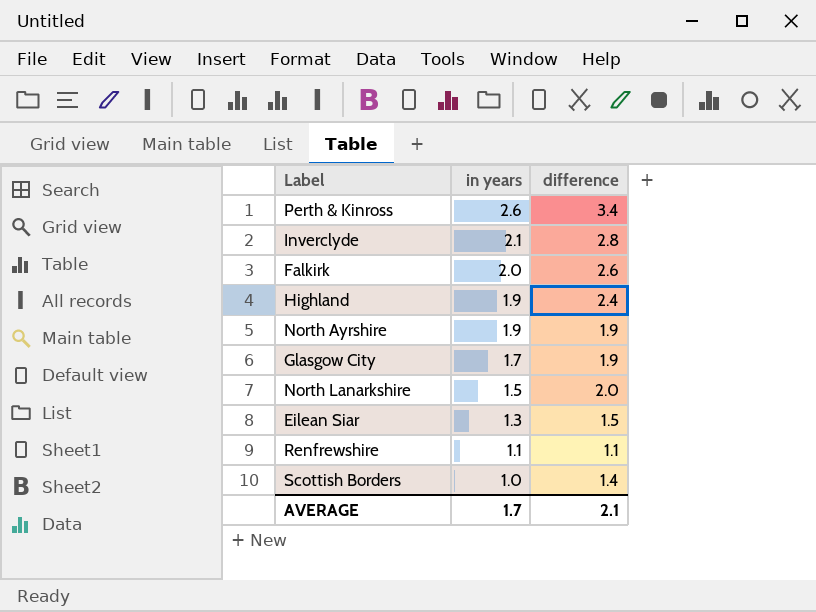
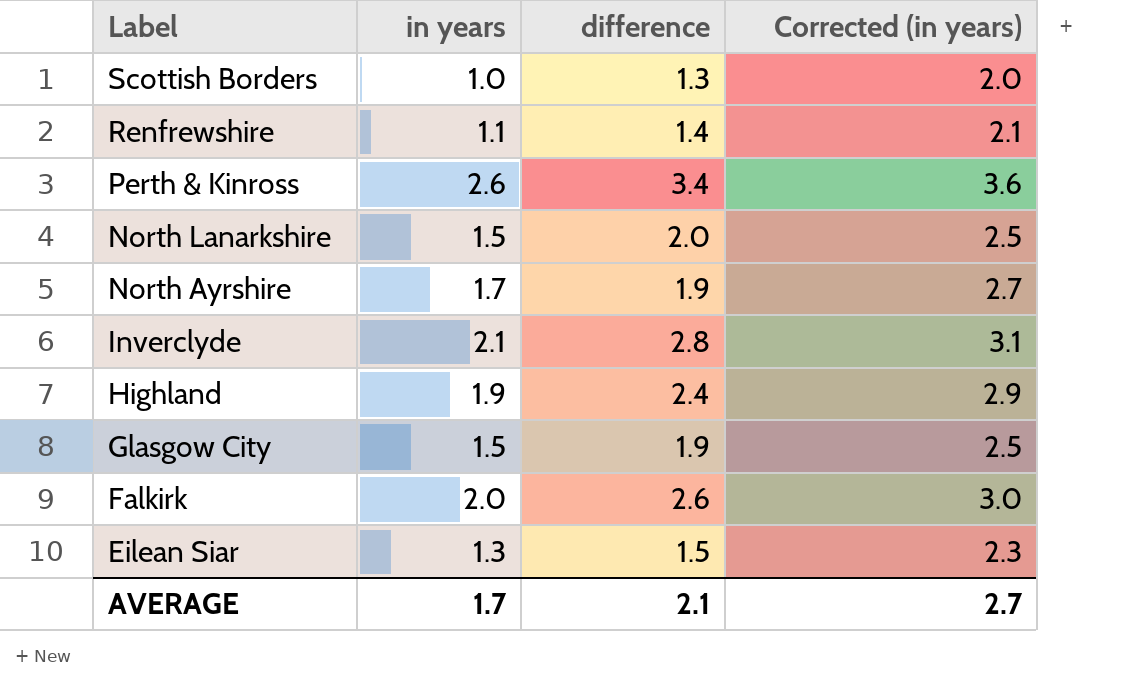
row order: in years descending -> Label descending
column Corrected (in years) | formula: none -> [in years] + 1
Scottish Borders | difference: 1.4 -> 1.3
Renfrewshire | difference: 1.1 -> 1.4
North Ayrshire | in years: 1.9 -> 1.7
Glasgow City | in years: 1.7 -> 1.5

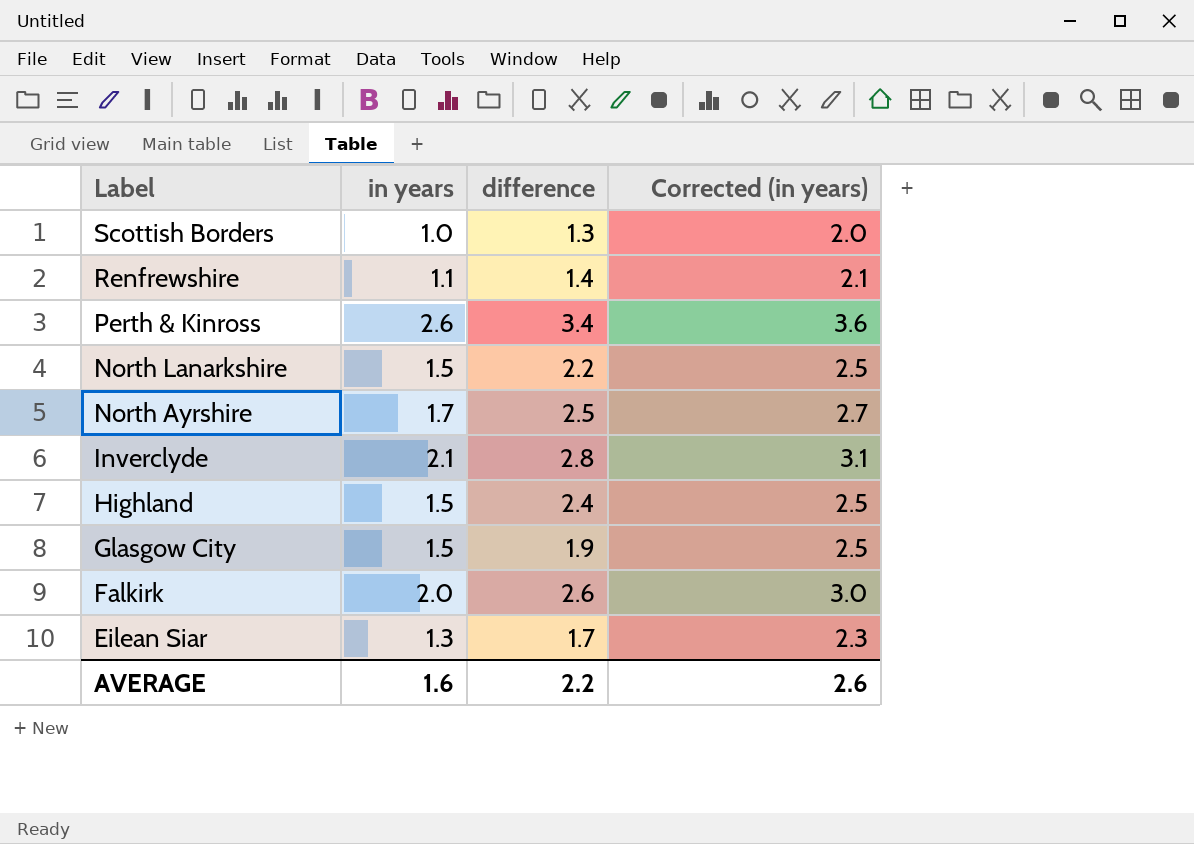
North Lanarkshire | difference: 2.0 -> 2.2
North Ayrshire | difference: 1.9 -> 2.5
Highland | in years: 1.9 -> 1.5
Highland | Corrected (in years): 2.9 -> 2.5
Eilean Siar | difference: 1.5 -> 1.7
AVERAGE | in years: 1.7 -> 1.6
AVERAGE | difference: 2.1 -> 2.2
AVERAGE | Corrected (in years): 2.7 -> 2.6

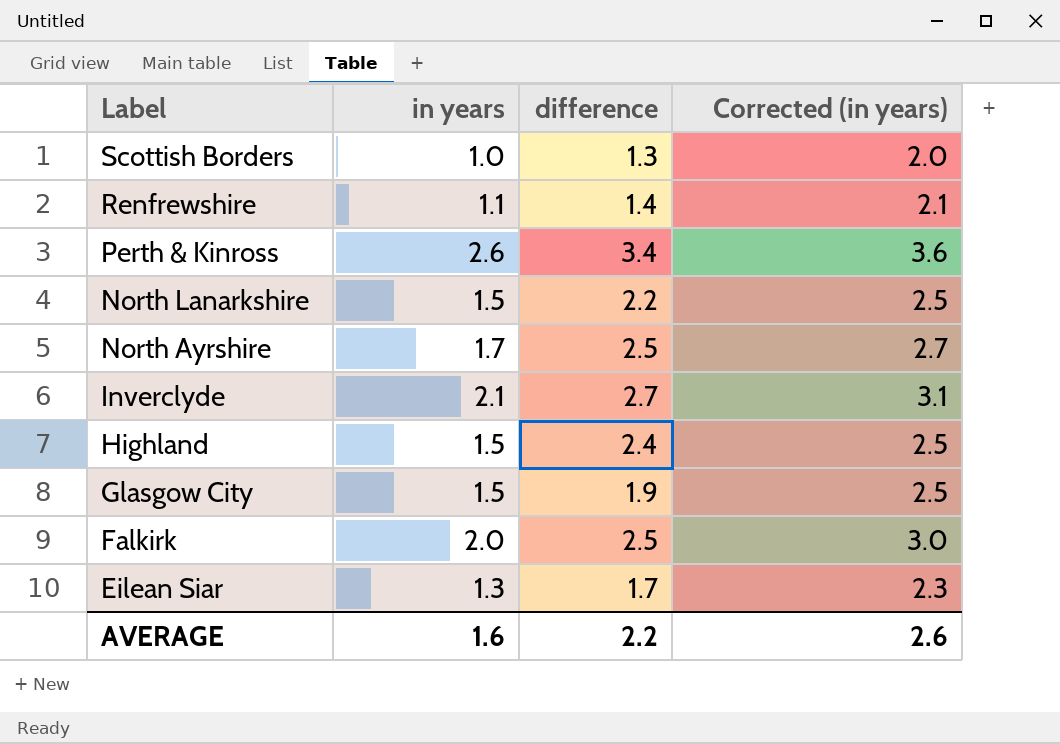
Inverclyde | difference: 2.8 -> 2.7
Falkirk | difference: 2.6 -> 2.5

